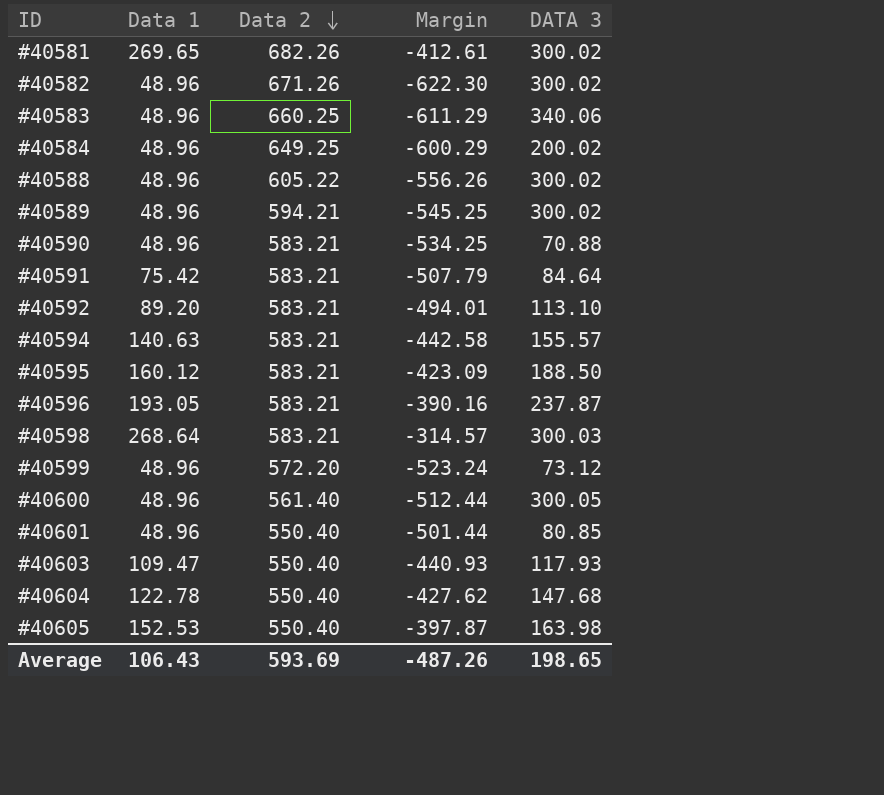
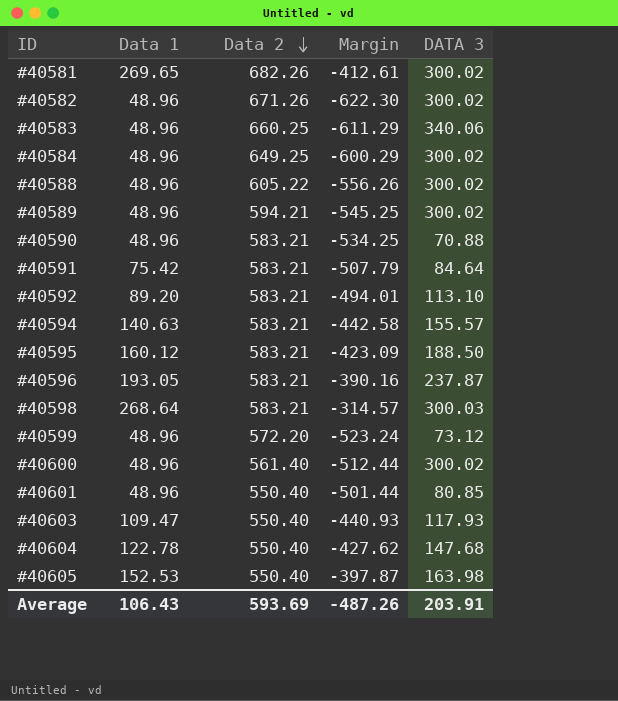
#40584 | DATA 3: 200.02 -> 300.02
#40600 | DATA 3: 300.05 -> 300.02
Average | DATA 3: 198.65 -> 203.91

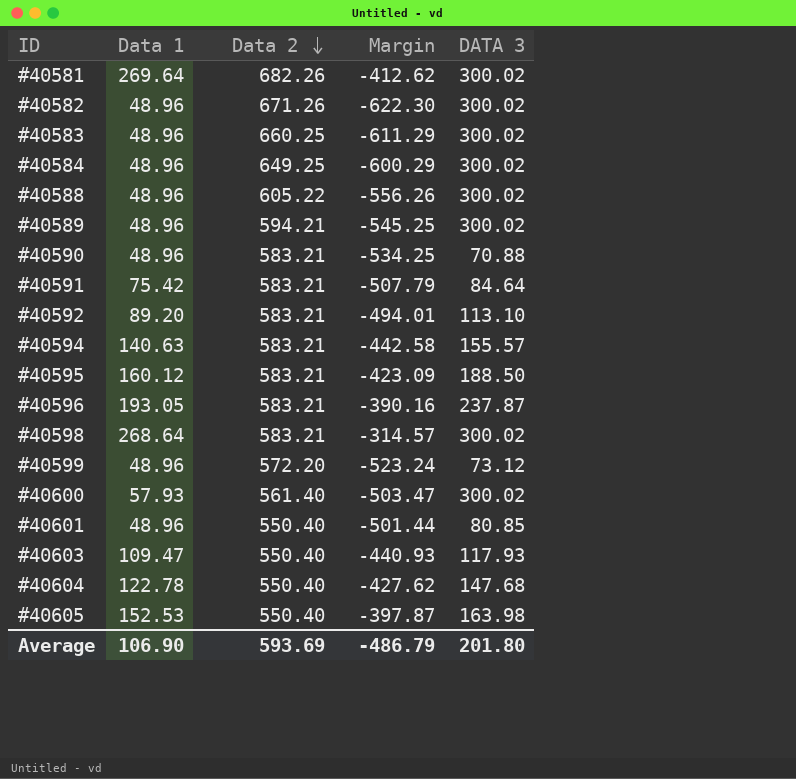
#40581 | Data 1: 269.65 -> 269.64
#40581 | Margin: -412.61 -> -412.62
#40583 | DATA 3: 340.06 -> 300.02
#40598 | DATA 3: 300.03 -> 300.02
#40600 | Data 1: 48.96 -> 57.93
#40600 | Margin: -512.44 -> -503.47
Average | Data 1: 106.43 -> 106.90
Average | Margin: -487.26 -> -486.79
Average | DATA 3: 203.91 -> 201.80

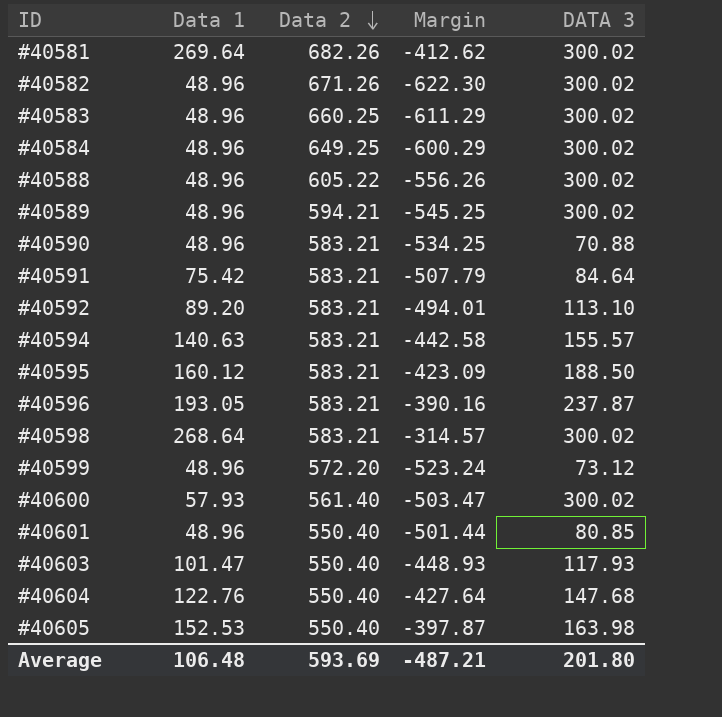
#40603 | Data 1: 109.47 -> 101.47
#40603 | Margin: -440.93 -> -448.93
#40604 | Data 1: 122.78 -> 122.76
#40604 | Margin: -427.62 -> -427.64
Average | Data 1: 106.90 -> 106.48
Average | Margin: -486.79 -> -487.21

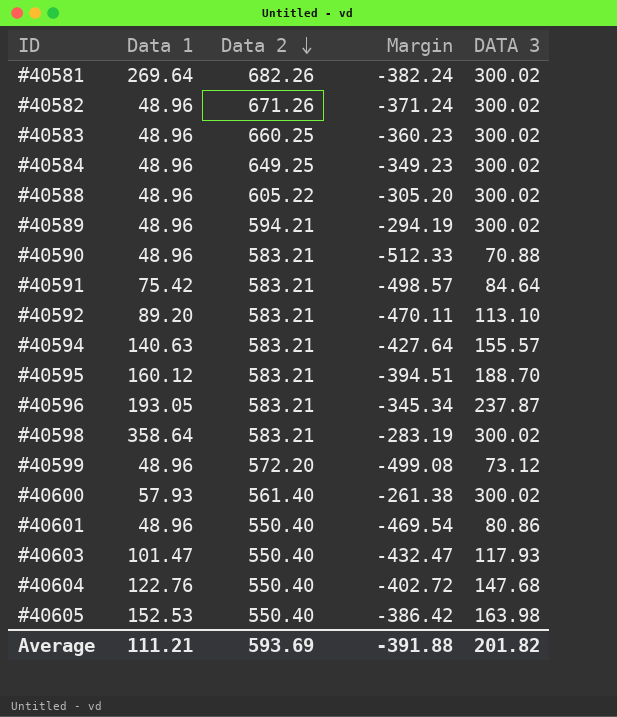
column Margin | formula: [Data 1] - [Data 2] -> [DATA 3] - [Data 2]
#40595 | DATA 3: 188.50 -> 188.70
#40598 | Data 1: 268.64 -> 358.64
#40601 | DATA 3: 80.85 -> 80.86
Average | Data 1: 106.48 -> 111.21
Average | Margin: -487.21 -> -391.88
Average | DATA 3: 201.80 -> 201.82

